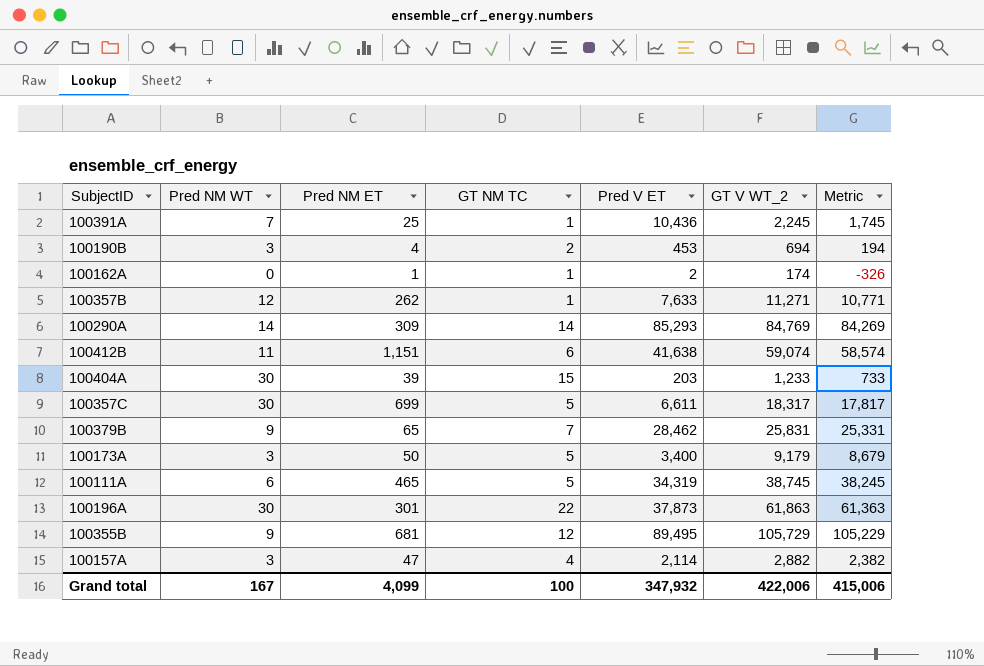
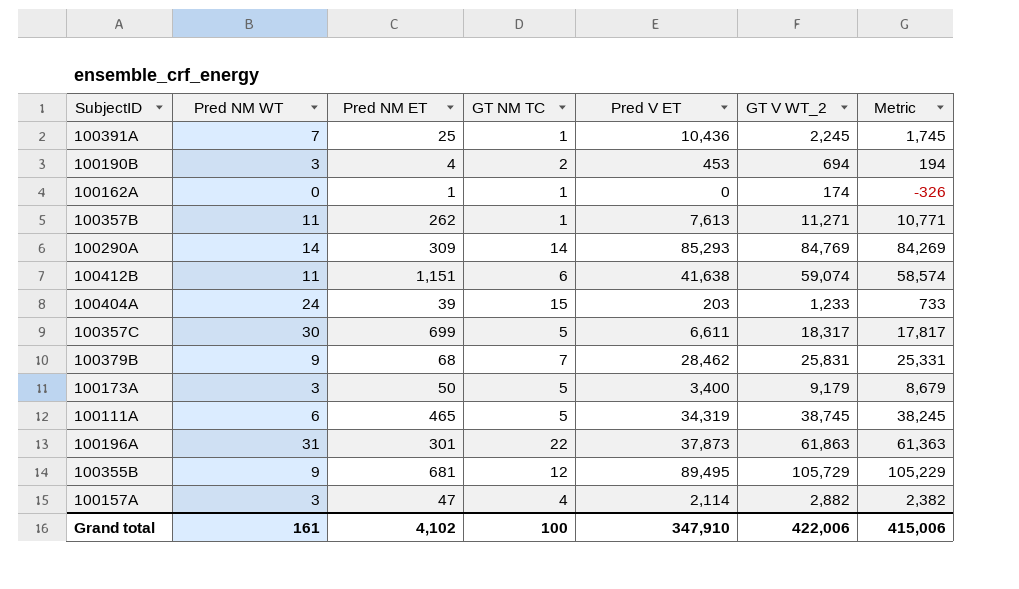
100162A | Pred V ET: 2 -> 0
100357B | Pred NM WT: 12 -> 11
100357B | Pred V ET: 7,633 -> 7,613
100404A | Pred NM WT: 30 -> 24
100379B | Pred NM ET: 65 -> 68
100196A | Pred NM WT: 30 -> 31
Grand total | Pred NM WT: 167 -> 161
Grand total | Pred NM ET: 4,099 -> 4,102
Grand total | Pred V ET: 347,932 -> 347,910

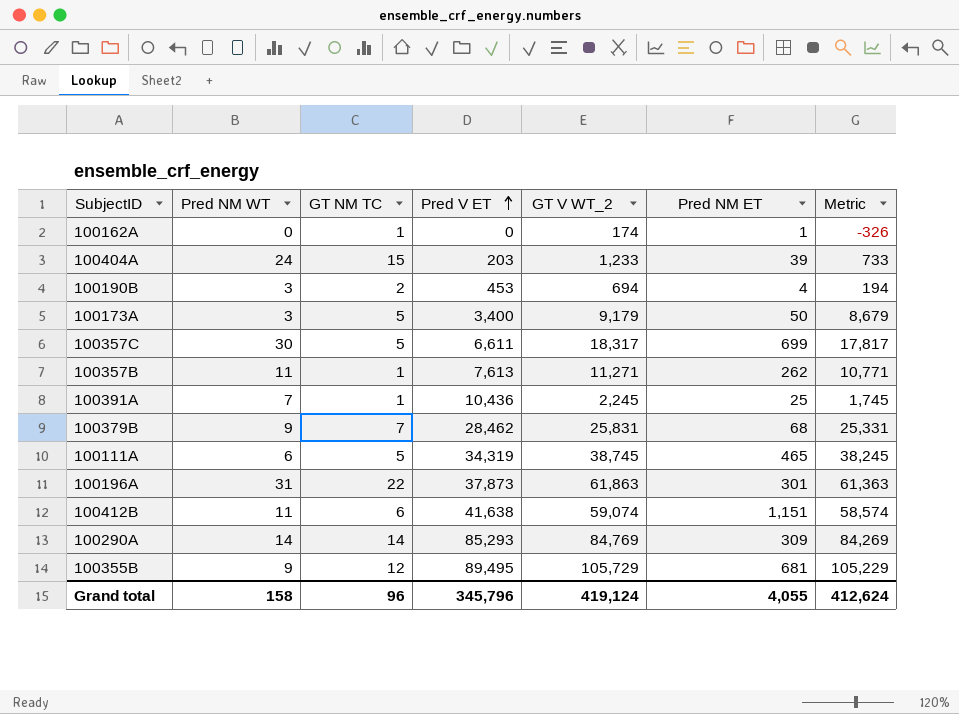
row order: none -> Pred V ET ascending
column Pred NM ET | position: 3 -> 6
row 100157A: 3 | 47 | 4 | 2,114 | 2,882 | 2,382 -> none
Grand total | Pred NM WT: 161 -> 158
Grand total | GT NM TC: 100 -> 96
Grand total | Pred V ET: 347,910 -> 345,796
Grand total | GT V WT_2: 422,006 -> 419,124
Grand total | Pred NM ET: 4,102 -> 4,055
Grand total | Metric: 415,006 -> 412,624

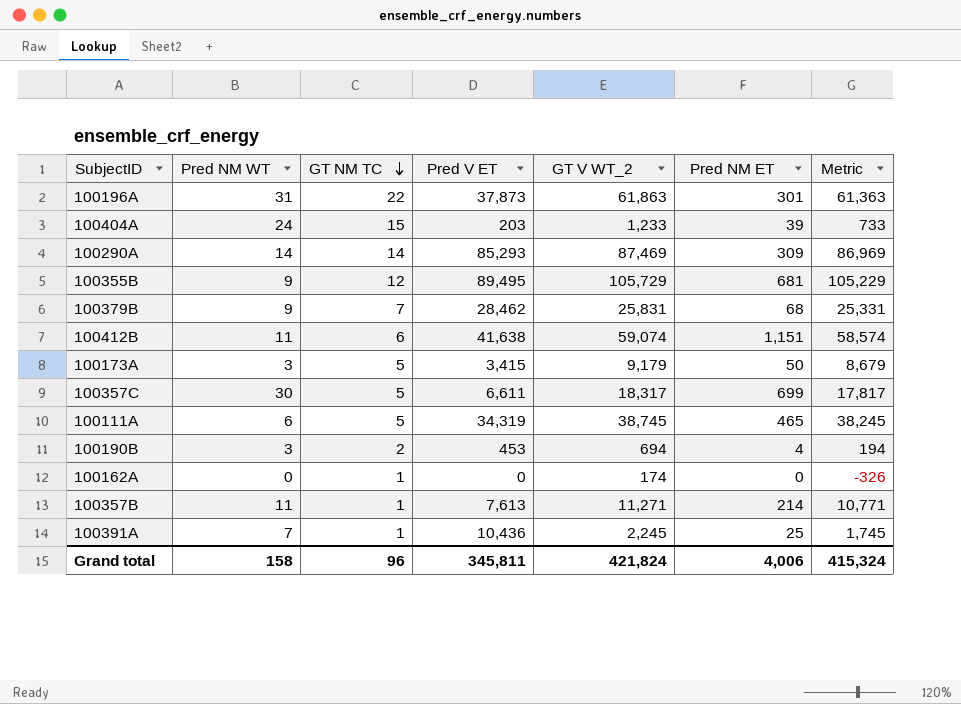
row order: Pred V ET ascending -> GT NM TC descending
100290A | GT V WT_2: 84,769 -> 87,469
100290A | Metric: 84,269 -> 86,969
100173A | Pred V ET: 3,400 -> 3,415
100162A | Pred NM ET: 1 -> 0
100357B | Pred NM ET: 262 -> 214
Grand total | Pred V ET: 345,796 -> 345,811
Grand total | GT V WT_2: 419,124 -> 421,824
Grand total | Pred NM ET: 4,055 -> 4,006
Grand total | Metric: 412,624 -> 415,324

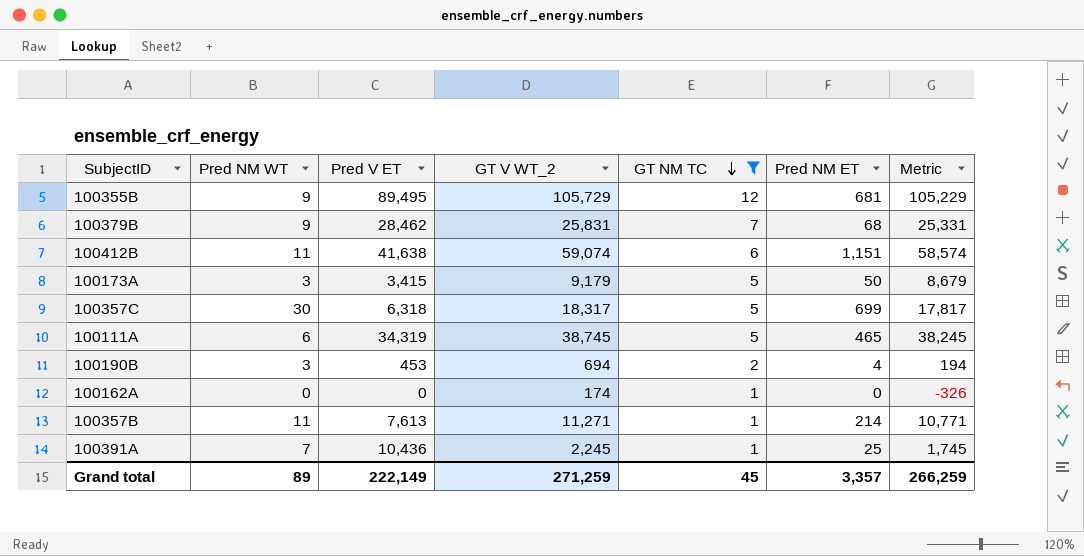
filter: none -> GT NM TC <= 12
column GT NM TC | position: 3 -> 5
100357C | Pred V ET: 6,611 -> 6,318
Grand total | Pred NM WT: 158 -> 89
Grand total | Pred V ET: 345,811 -> 222,149
Grand total | GT V WT_2: 421,824 -> 271,259
Grand total | GT NM TC: 96 -> 45
Grand total | Pred NM ET: 4,006 -> 3,357
Grand total | Metric: 415,324 -> 266,259

